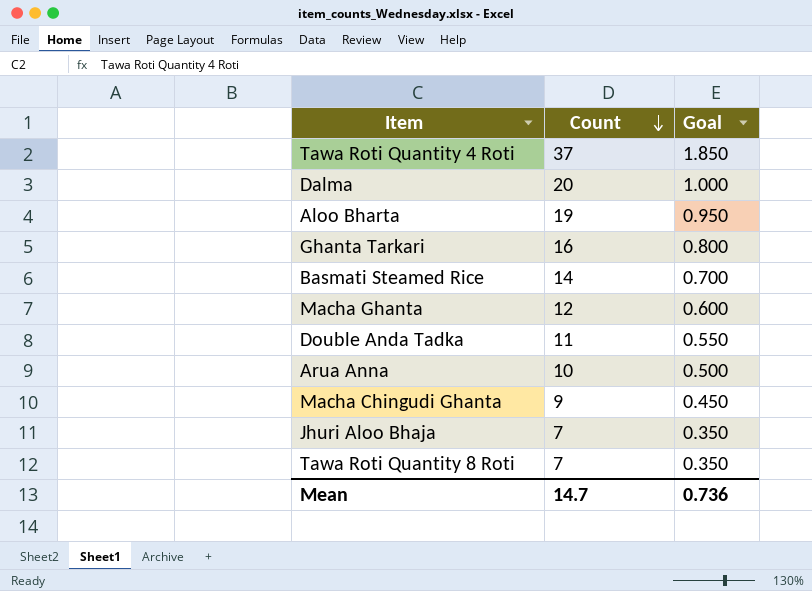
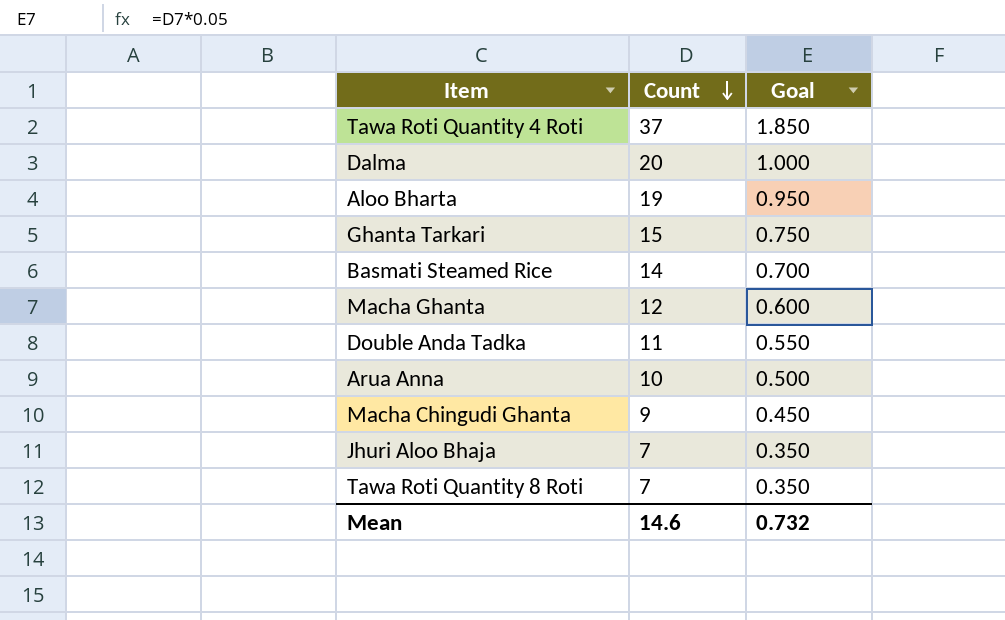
Ghanta Tarkari | Count: 16 -> 15
Ghanta Tarkari | Goal: 0.800 -> 0.750
Mean | Count: 14.7 -> 14.6
Mean | Goal: 0.736 -> 0.732

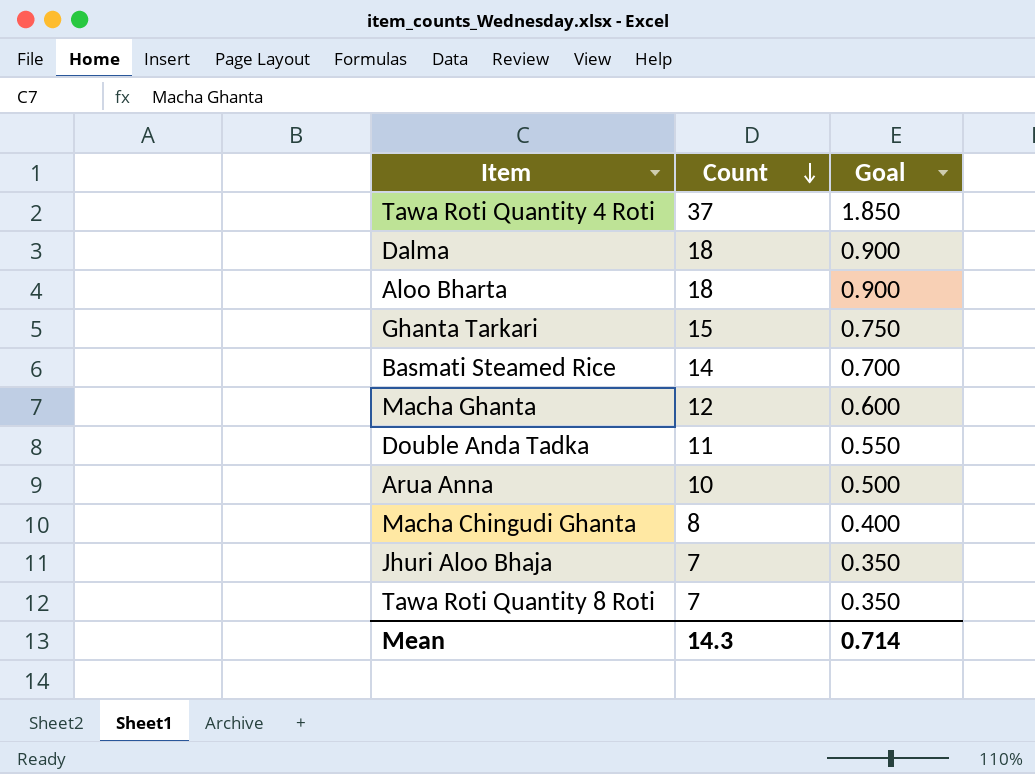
Dalma | Count: 20 -> 18
Dalma | Goal: 1.000 -> 0.900
Aloo Bharta | Count: 19 -> 18
Aloo Bharta | Goal: 0.950 -> 0.900
Macha Chingudi Ghanta | Count: 9 -> 8
Macha Chingudi Ghanta | Goal: 0.450 -> 0.400
Mean | Count: 14.6 -> 14.3
Mean | Goal: 0.732 -> 0.714

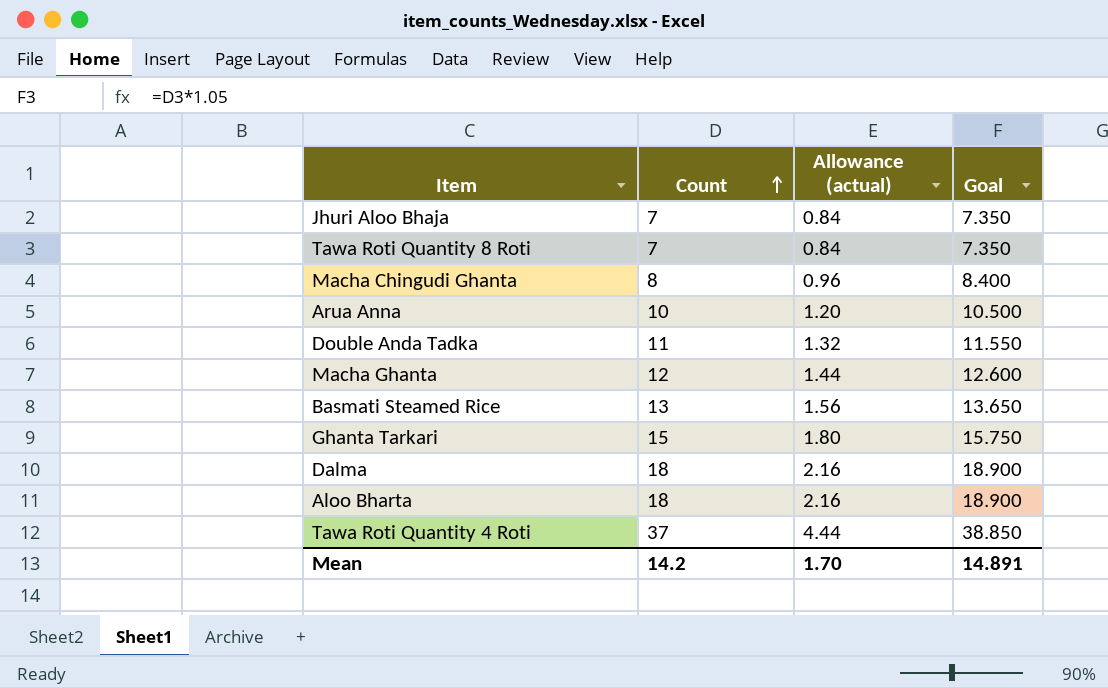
row order: Count descending -> Count ascending
column Allowance (actual) | formula: none -> [Count] * 0.12
column Goal | formula: [Count] * 0.05 -> [Count] * 1.05
Basmati Steamed Rice | Count: 14 -> 13
Mean | Count: 14.3 -> 14.2
Mean | Goal: 0.714 -> 14.891

